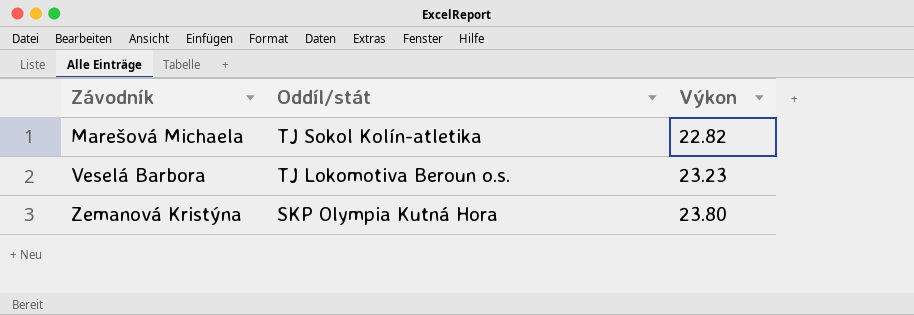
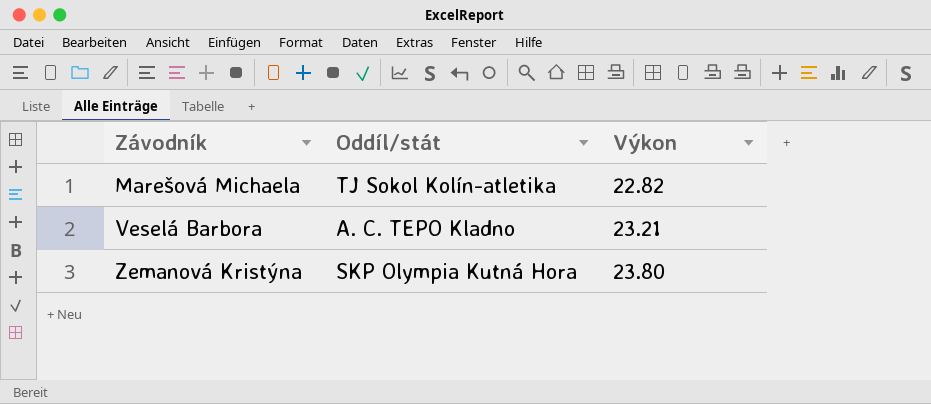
Veselá Barbora | Oddíl/stát: TJ Lokomotiva Beroun o.s. -> A. C. TEPO Kladno
Veselá Barbora | Výkon: 23.23 -> 23.21

